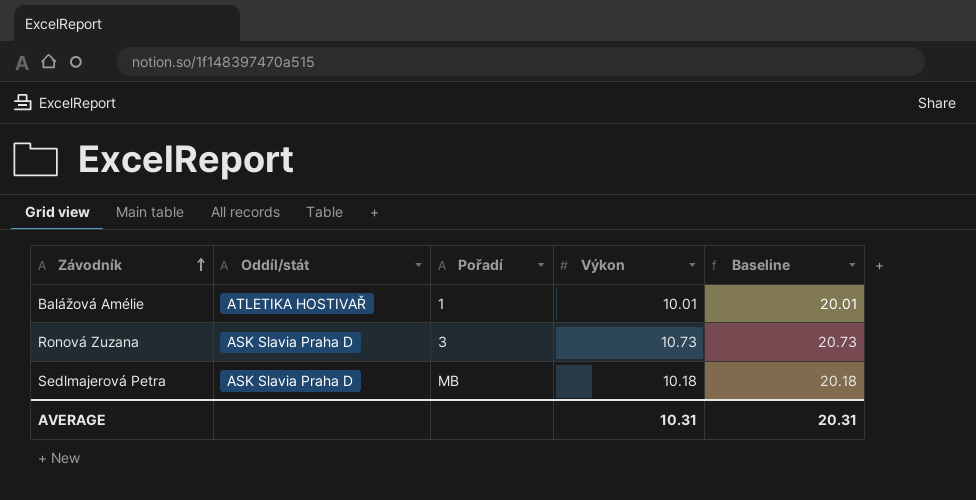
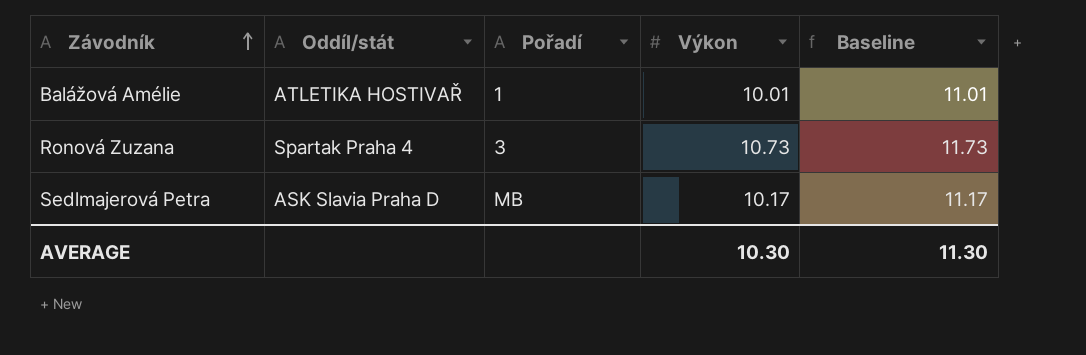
column Baseline | formula: [Výkon] + 10 -> [Výkon] + 1
Ronová Zuzana | Oddíl/stát: ASK Slavia Praha D -> Spartak Praha 4
Sedlmajerová Petra | Výkon: 10.18 -> 10.17
AVERAGE | Výkon: 10.31 -> 10.30
AVERAGE | Baseline: 20.31 -> 11.30

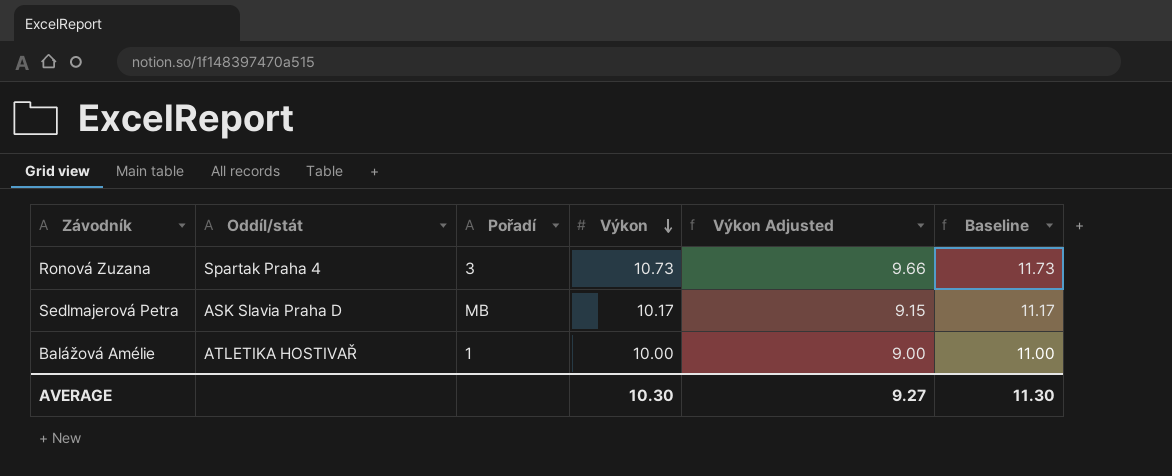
row order: Závodník ascending -> Výkon descending
column Výkon Adjusted | formula: none -> [Výkon] * 0.9
Balážová Amélie | Výkon: 10.01 -> 10.00
Balážová Amélie | Baseline: 11.01 -> 11.00

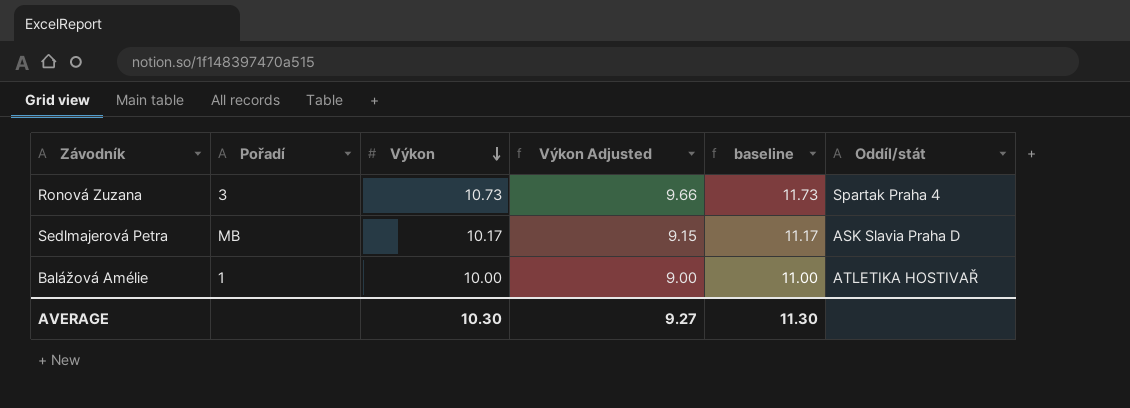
column name: Baseline -> baseline
column Oddíl/stát | position: 2 -> 6

